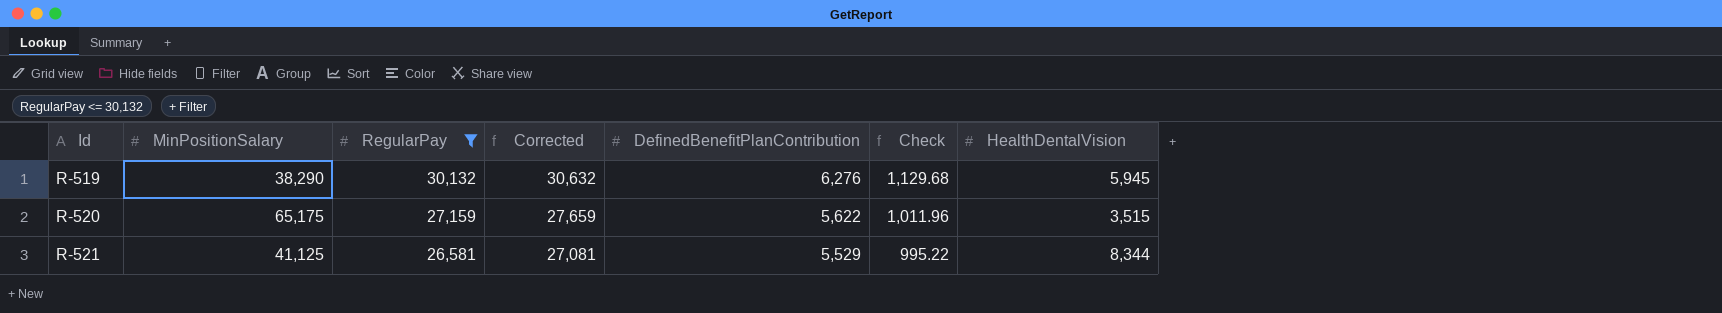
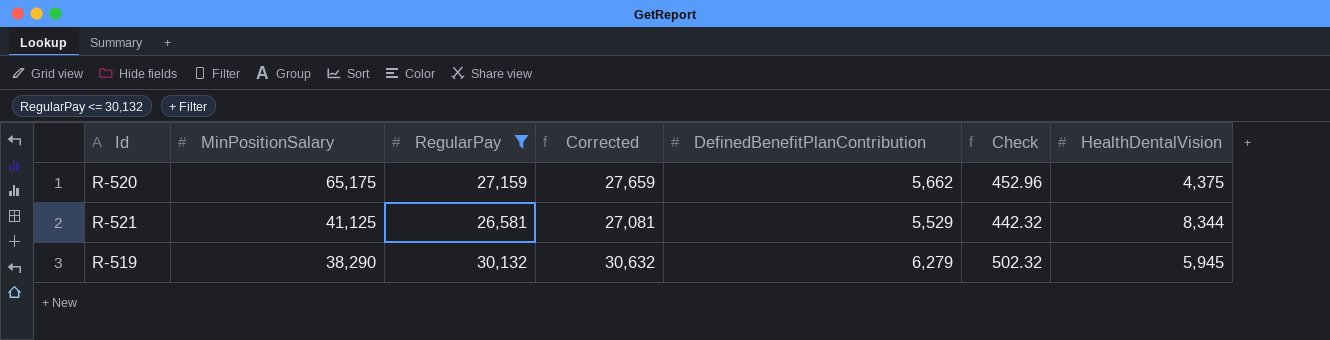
row order: Id ascending -> MinPositionSalary descending
column Check | formula: [DefinedBenefitPlanContribution] * 0.18 -> [DefinedBenefitPlanContribution] * 0.08
R-520 | DefinedBenefitPlanContribution: 5,622 -> 5,662
R-520 | HealthDentalVision: 3,515 -> 4,375
R-519 | DefinedBenefitPlanContribution: 6,276 -> 6,279

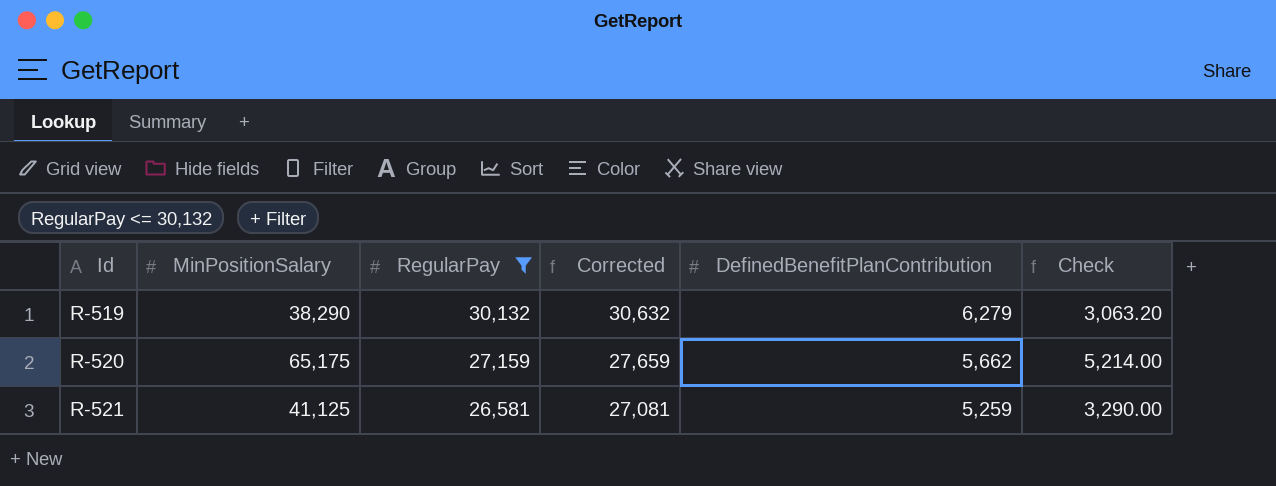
row order: MinPositionSalary descending -> Id ascending
column HealthDentalVision | position: 7 -> none
column Check | formula: [DefinedBenefitPlanContribution] * 0.08 -> [MinPositionSalary] * 0.08
R-521 | DefinedBenefitPlanContribution: 5,529 -> 5,259

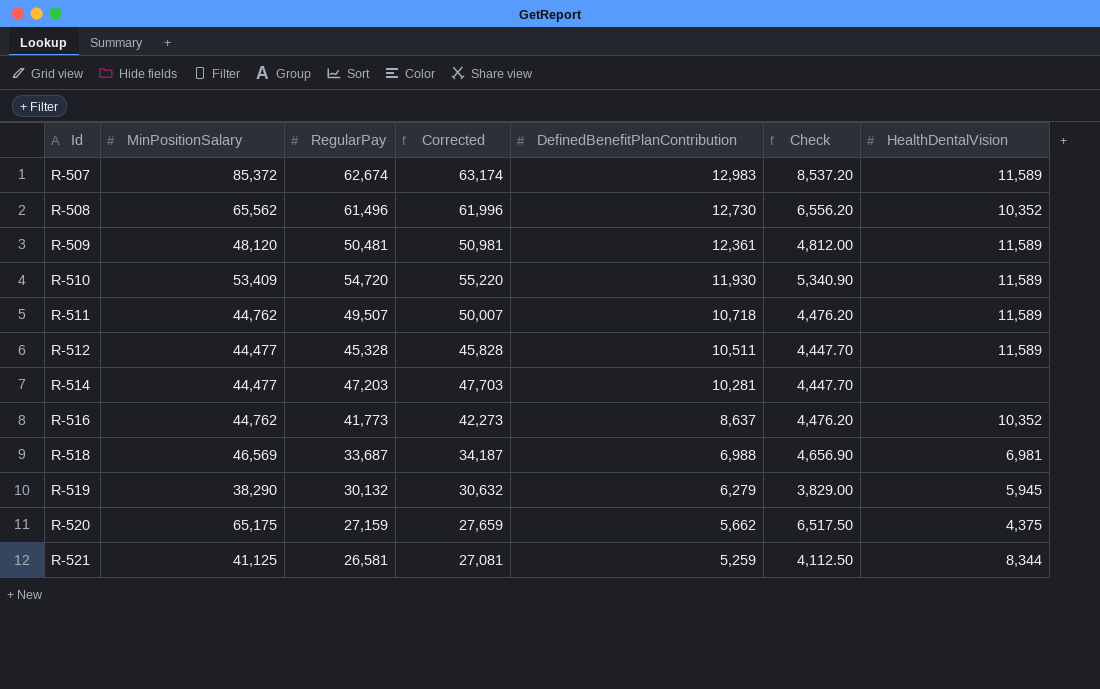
filter: RegularPay <= 30,132 -> none
column Check | formula: [MinPositionSalary] * 0.08 -> [MinPositionSalary] * 0.1
column HealthDentalVision | position: none -> 7

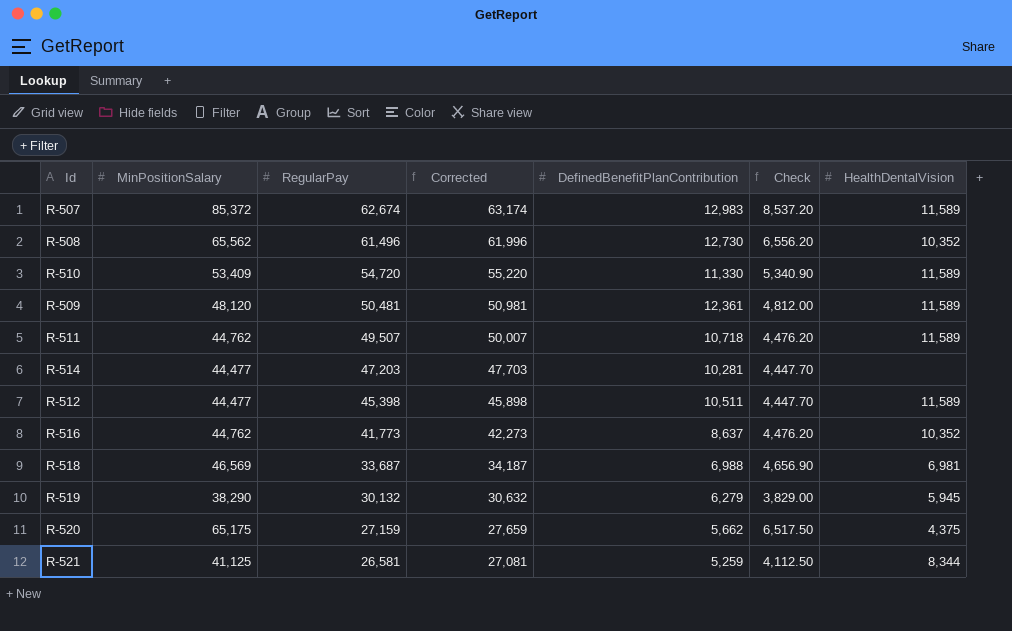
row order: Id ascending -> RegularPay descending
R-510 | DefinedBenefitPlanContribution: 11,930 -> 11,330
R-512 | RegularPay: 45,328 -> 45,398
R-512 | Corrected: 45,828 -> 45,898

